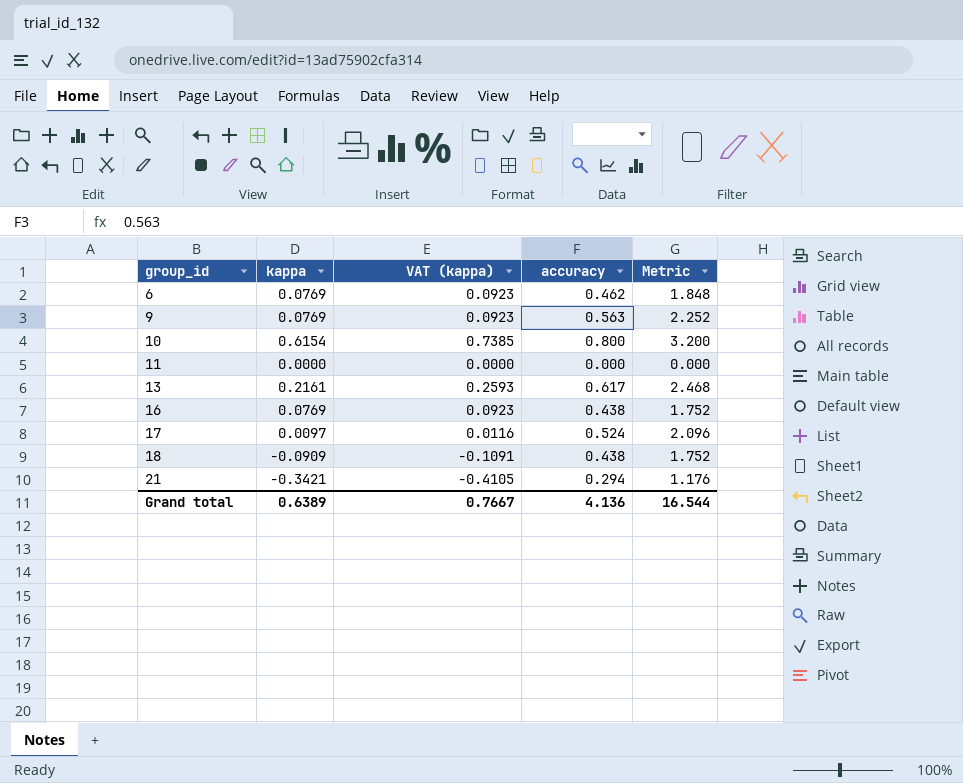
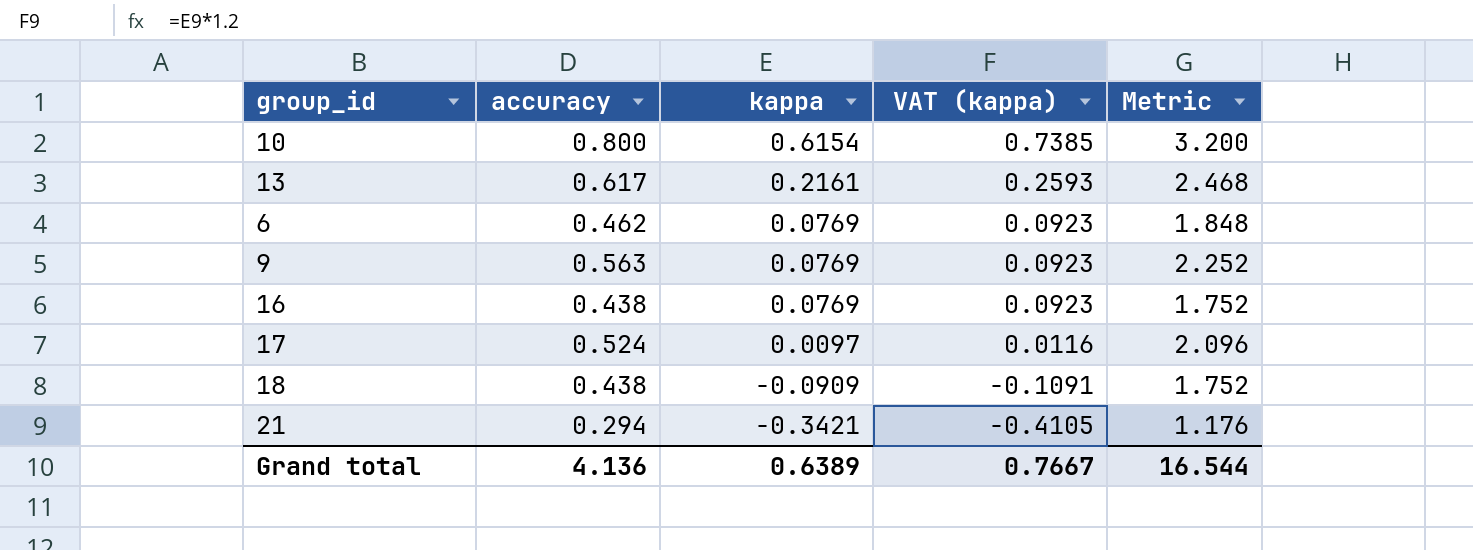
row order: group_id ascending -> kappa descending
column accuracy | position: 4 -> 2
row 11: 0.0000 | 0.0000 | 0.000 | 0.000 -> none

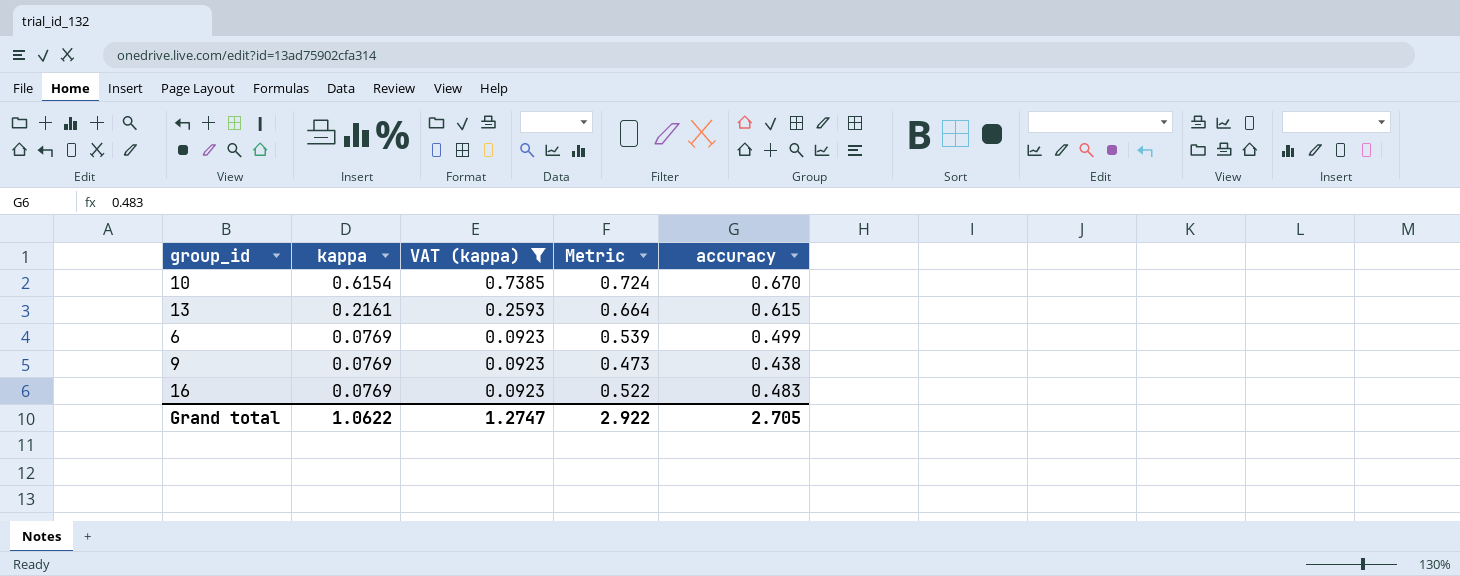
filter: none -> VAT (kappa) >= 0.0923
column Metric | formula: [accuracy] * 4 -> [accuracy] * 1.08
column accuracy | position: 2 -> 5
10 | accuracy: 0.800 -> 0.670
13 | accuracy: 0.617 -> 0.615
6 | accuracy: 0.462 -> 0.499
9 | accuracy: 0.563 -> 0.438
16 | accuracy: 0.438 -> 0.483
Grand total | kappa: 0.6389 -> 1.0622
Grand total | VAT (kappa): 0.7667 -> 1.2747
Grand total | Metric: 16.544 -> 2.922
Grand total | accuracy: 4.136 -> 2.705

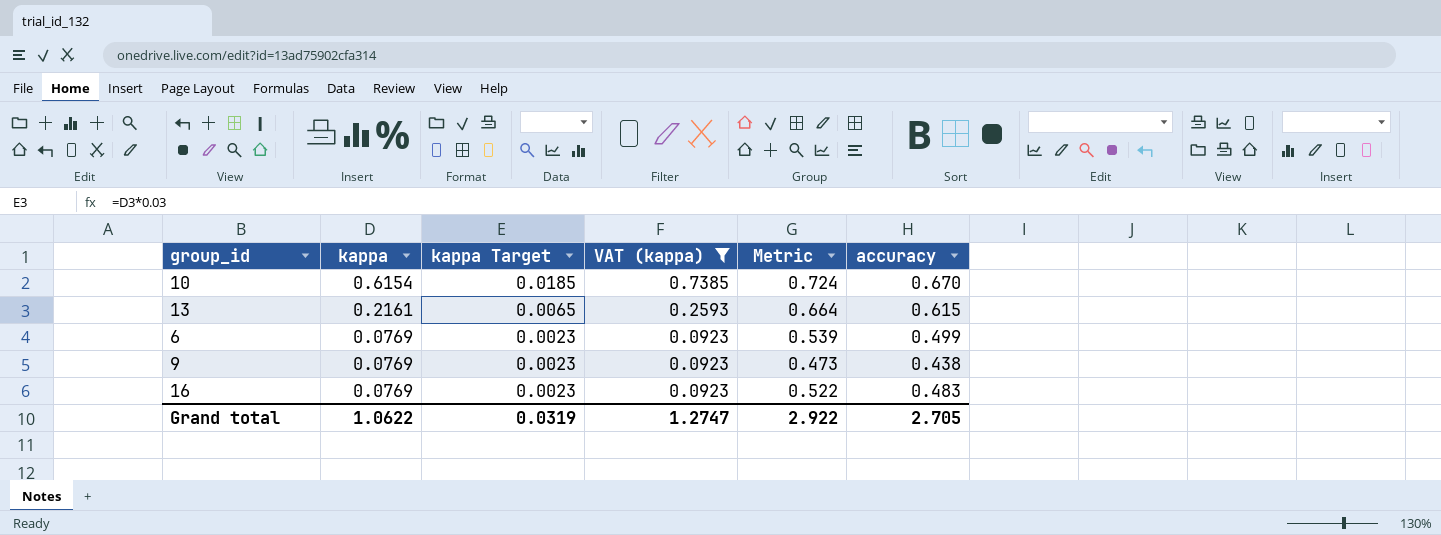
column kappa Target | formula: none -> [kappa] * 0.03

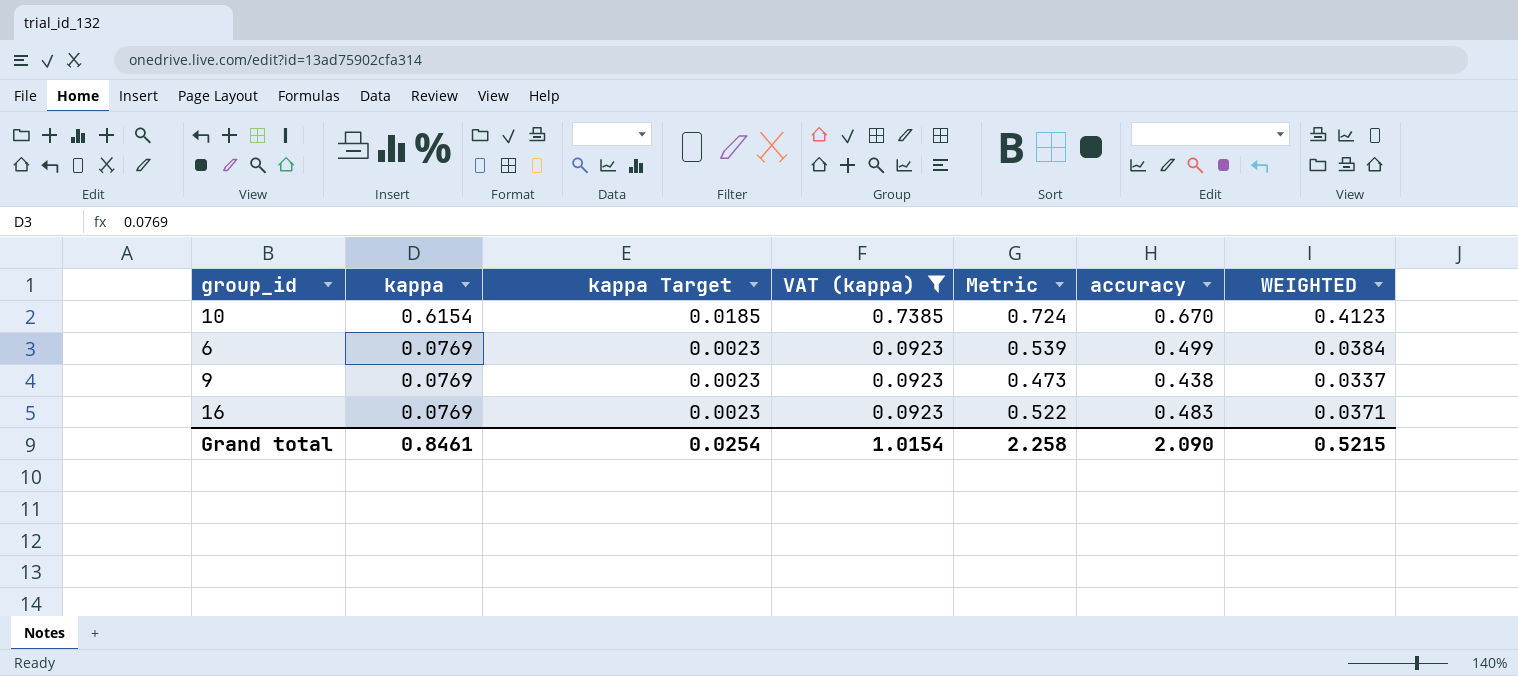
column WEIGHTED | formula: none -> [kappa] * [accuracy]
row 13: 0.2161 | 0.0065 | 0.2593 | 0.664 | 0.615 -> none
Grand total | kappa: 1.0622 -> 0.8461
Grand total | kappa Target: 0.0319 -> 0.0254
Grand total | VAT (kappa): 1.2747 -> 1.0154
Grand total | Metric: 2.922 -> 2.258
Grand total | accuracy: 2.705 -> 2.090

